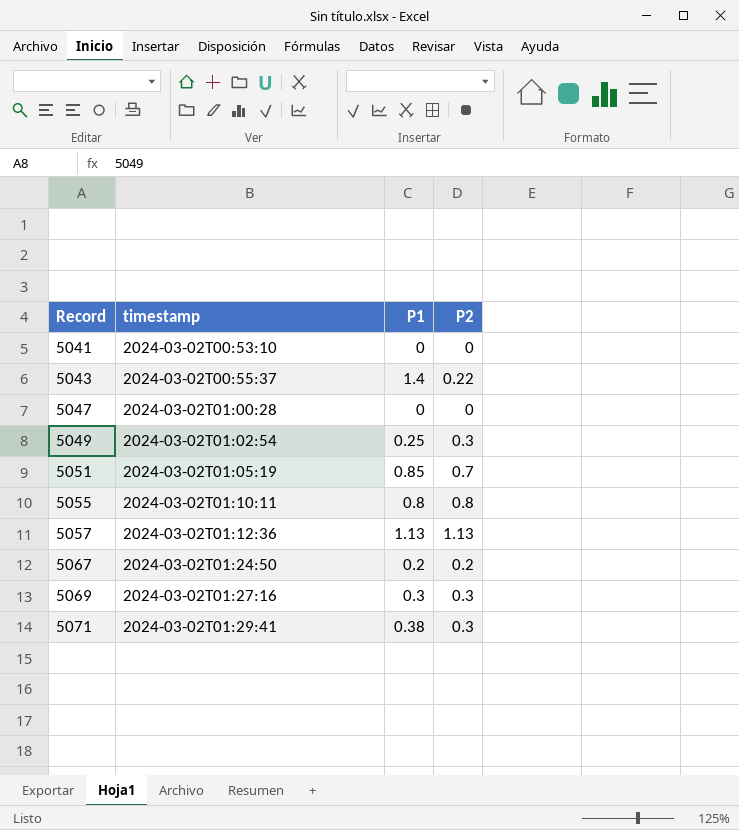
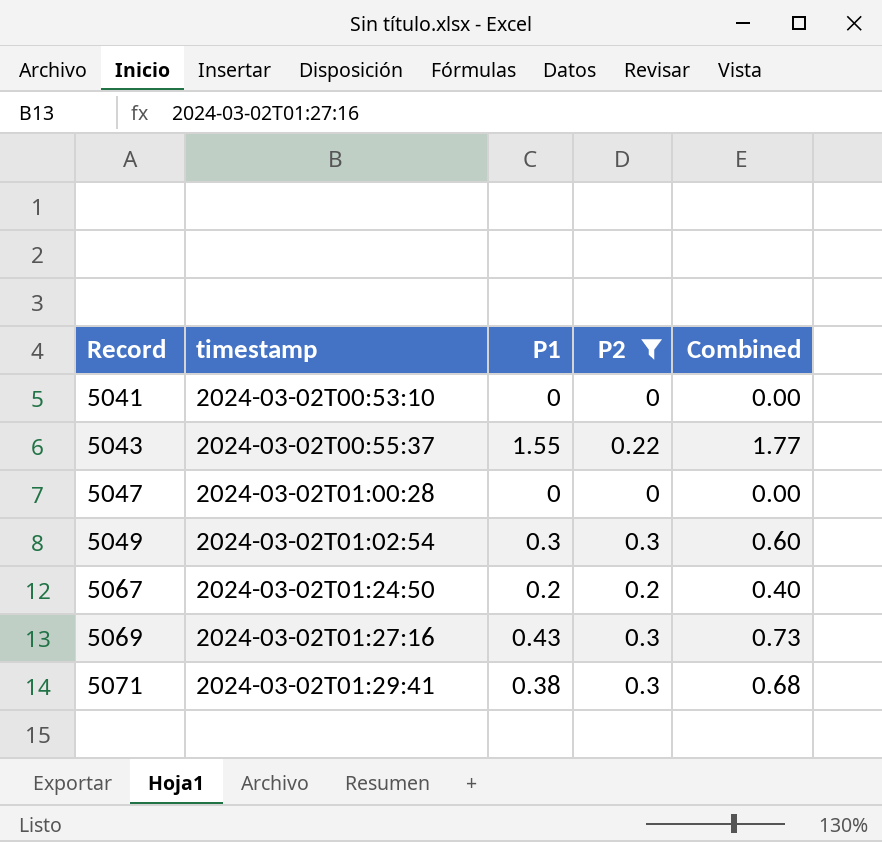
filter: none -> P2 <= 0.3
column Combined | formula: none -> [P1] + [P2]
5043 | P1: 1.4 -> 1.55
5049 | P1: 0.25 -> 0.3
5069 | P1: 0.3 -> 0.43

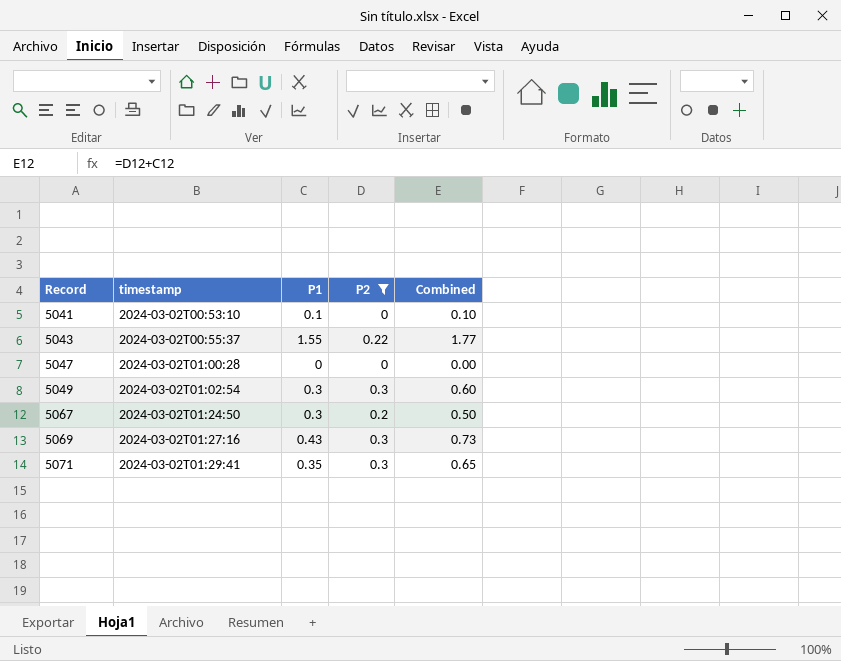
5041 | P1: 0 -> 0.1
5041 | Combined: 0.00 -> 0.10
5067 | P1: 0.2 -> 0.3
5067 | Combined: 0.40 -> 0.50
5071 | P1: 0.38 -> 0.35
5071 | Combined: 0.68 -> 0.65

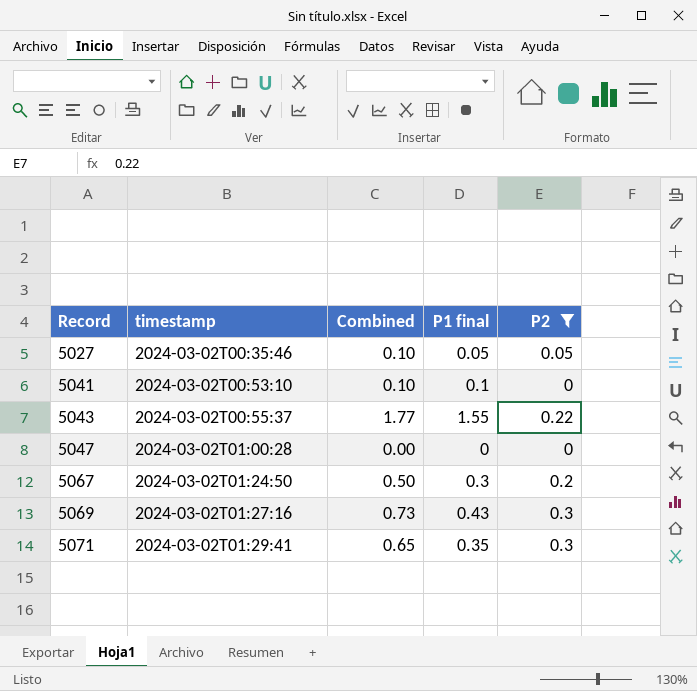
column Combined | position: 5 -> 3
column name: P1 -> P1 final
row 5049: 2024-03-02T01:02:54 | 0.3 | 0.3 | 0.60 -> none
row 5027: none -> 2024-03-02T00:35:46 | 0.10 | 0.05 | 0.05

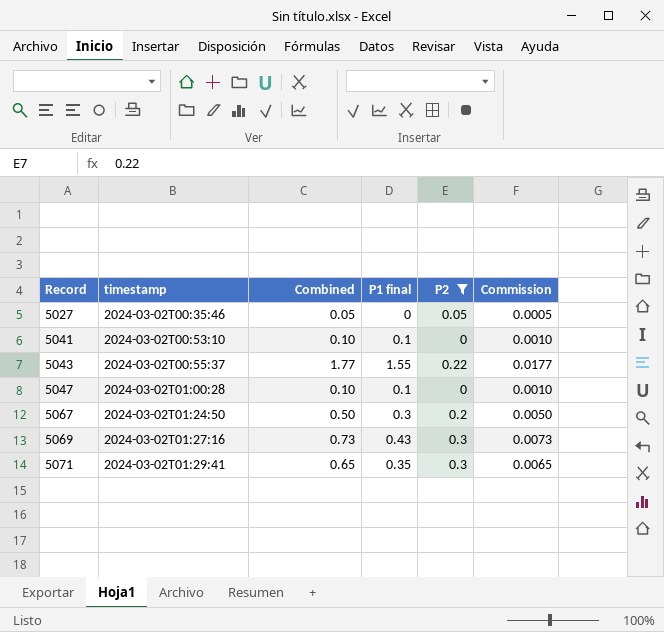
column Commission | formula: none -> [Combined] * 0.01
5027 | Combined: 0.10 -> 0.05
5027 | P1 final: 0.05 -> 0
5047 | Combined: 0.00 -> 0.10
5047 | P1 final: 0 -> 0.1

